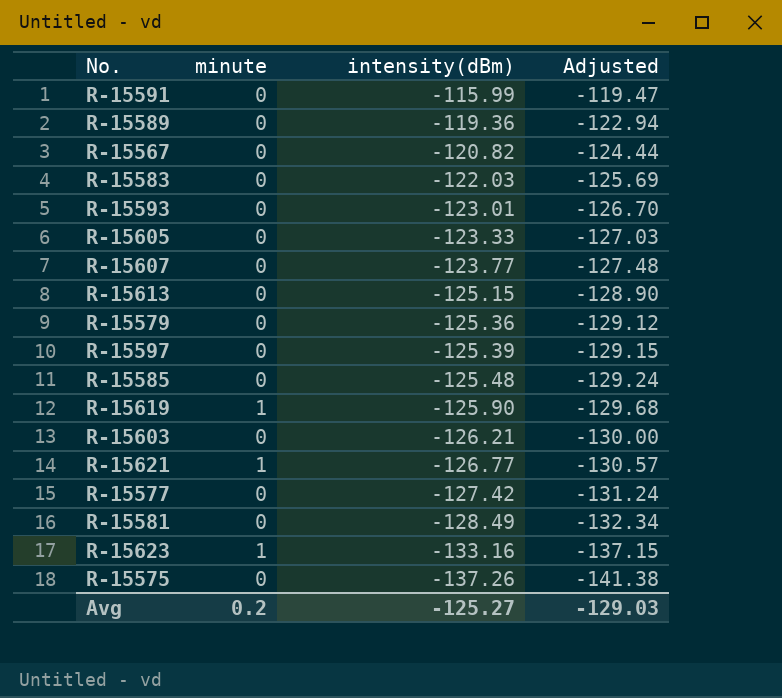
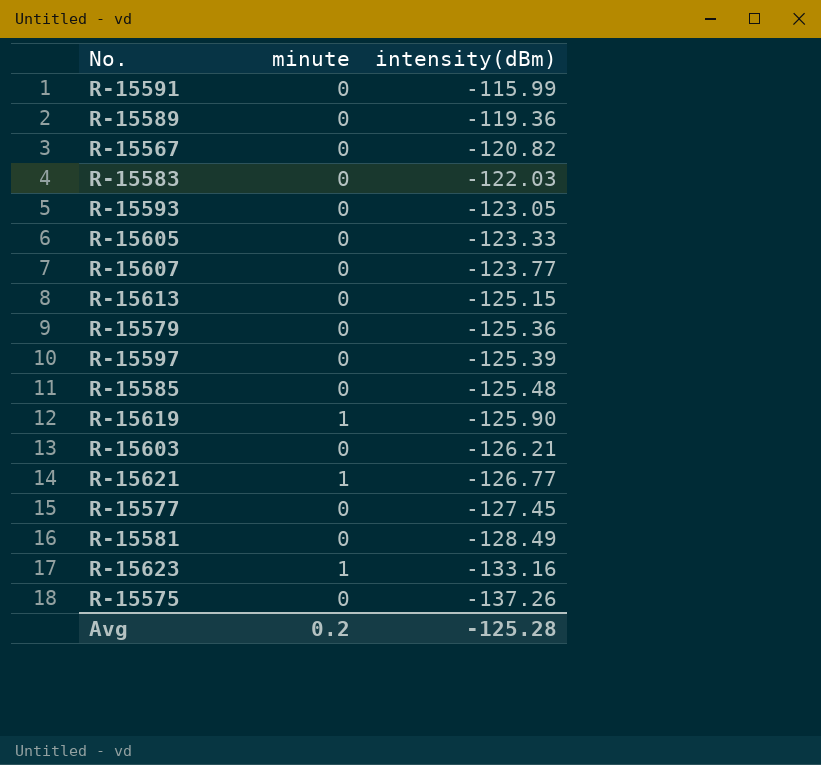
column Adjusted | formula: [intensity(dBm)] * 1.03 -> none
R-15593 | intensity(dBm): -123.01 -> -123.05
R-15577 | intensity(dBm): -127.42 -> -127.45
Avg | intensity(dBm): -125.27 -> -125.28

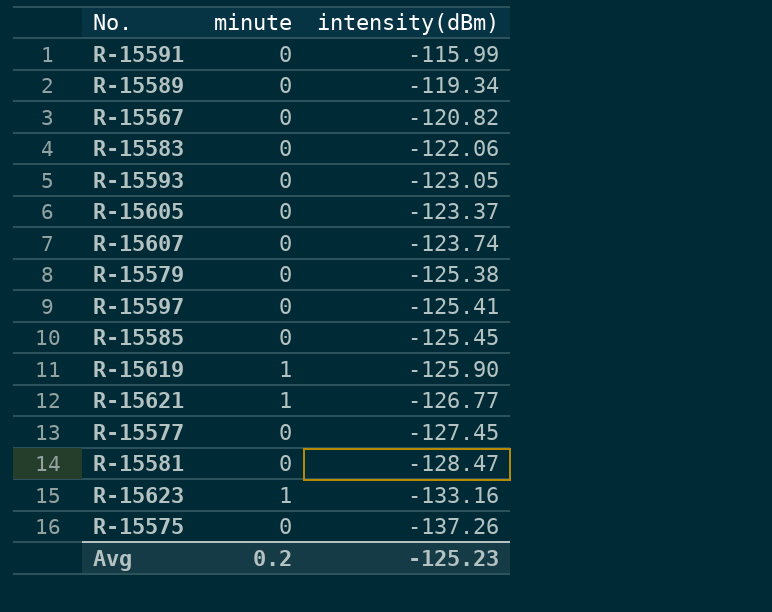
row R-15613: 0 | -125.15 -> none
row R-15603: 0 | -126.21 -> none
R-15589 | intensity(dBm): -119.36 -> -119.34
R-15583 | intensity(dBm): -122.03 -> -122.06
R-15605 | intensity(dBm): -123.33 -> -123.37
R-15607 | intensity(dBm): -123.77 -> -123.74
R-15579 | intensity(dBm): -125.36 -> -125.38
R-15597 | intensity(dBm): -125.39 -> -125.41
R-15585 | intensity(dBm): -125.48 -> -125.45
R-15581 | intensity(dBm): -128.49 -> -128.47
Avg | intensity(dBm): -125.28 -> -125.23

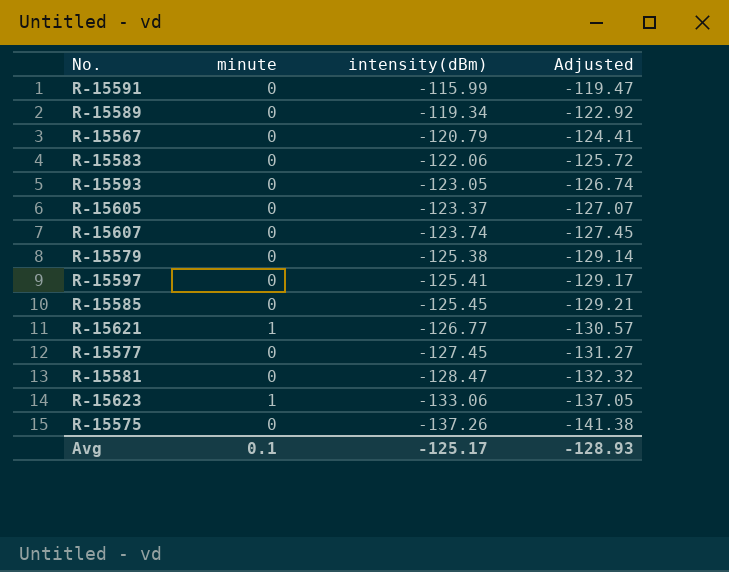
column Adjusted | formula: none -> [intensity(dBm)] * 1.03
row R-15619: 1 | -125.90 -> none
R-15567 | intensity(dBm): -120.82 -> -120.79
R-15623 | intensity(dBm): -133.16 -> -133.06
Avg | minute: 0.2 -> 0.1
Avg | intensity(dBm): -125.23 -> -125.17

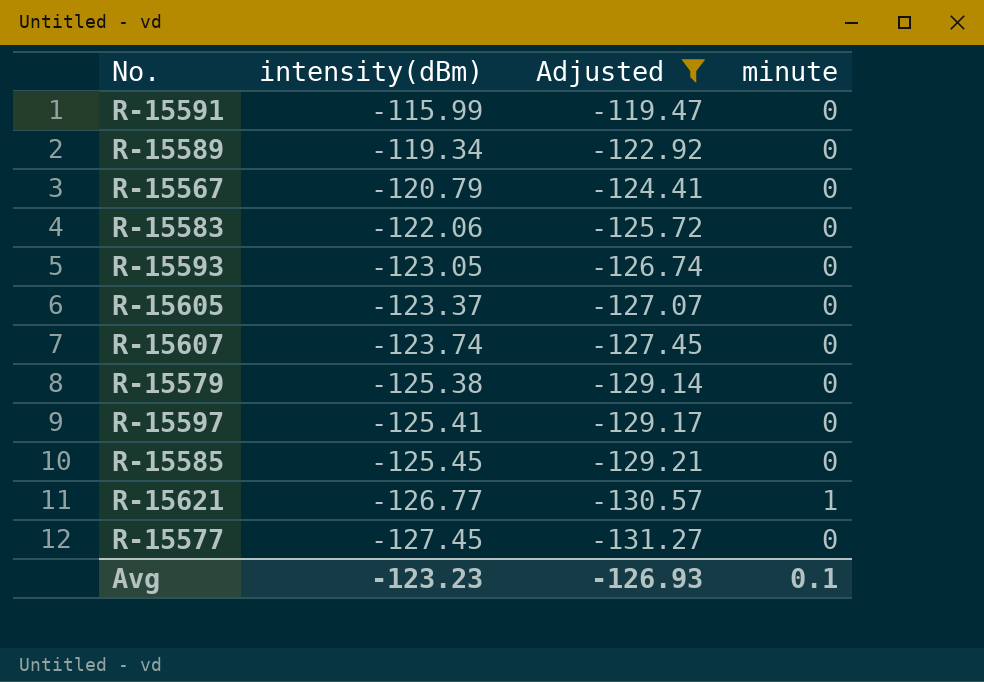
filter: none -> Adjusted >= -131.27
column minute | position: 2 -> 4
Avg | intensity(dBm): -125.17 -> -123.23
Avg | Adjusted: -128.93 -> -126.93

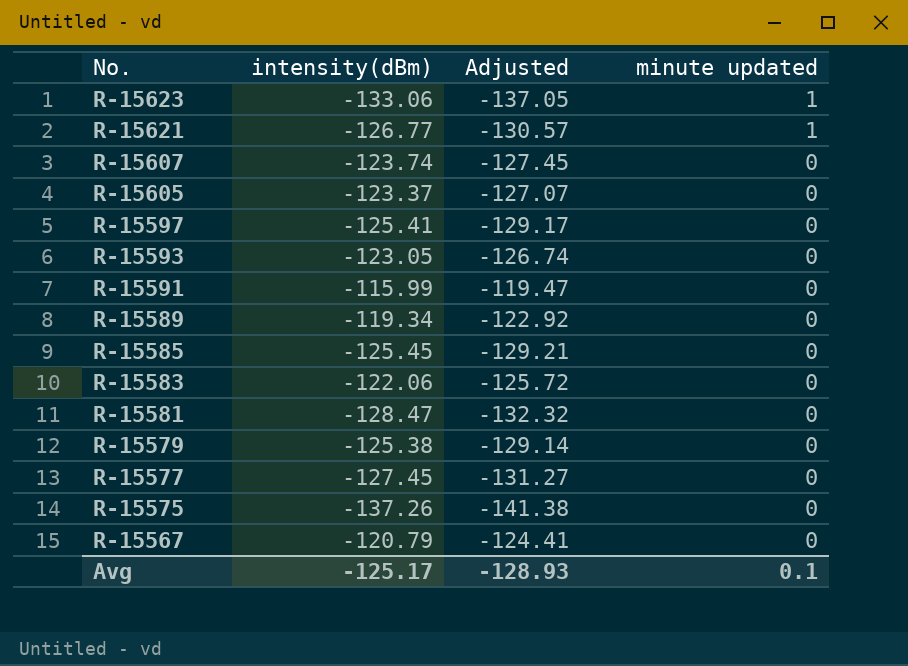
filter: Adjusted >= -131.27 -> none
row order: intensity(dBm) descending -> No. descending
column name: minute -> minute updated
Avg | intensity(dBm): -123.23 -> -125.17
Avg | Adjusted: -126.93 -> -128.93

